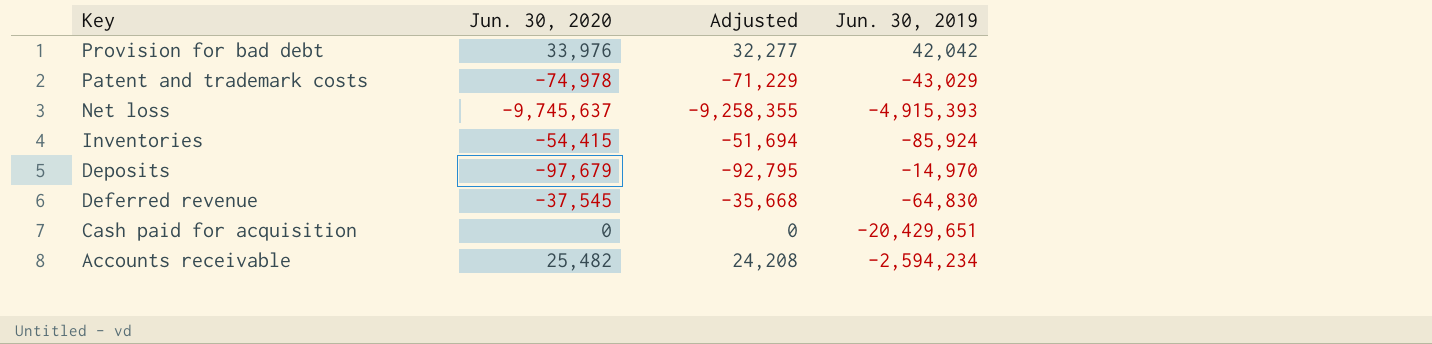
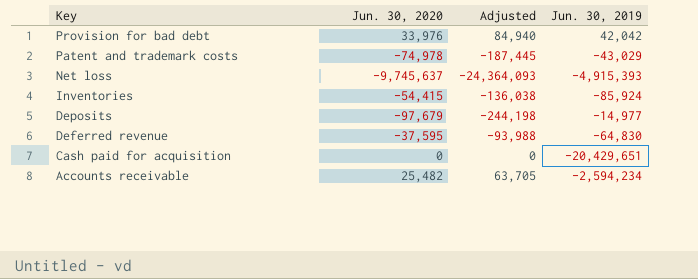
column Adjusted | formula: [Jun. 30, 2020] * 0.95 -> [Jun. 30, 2020] * 2.5
Deposits | Jun. 30, 2019: -14,970 -> -14,977
Deferred revenue | Jun. 30, 2020: -37,545 -> -37,595

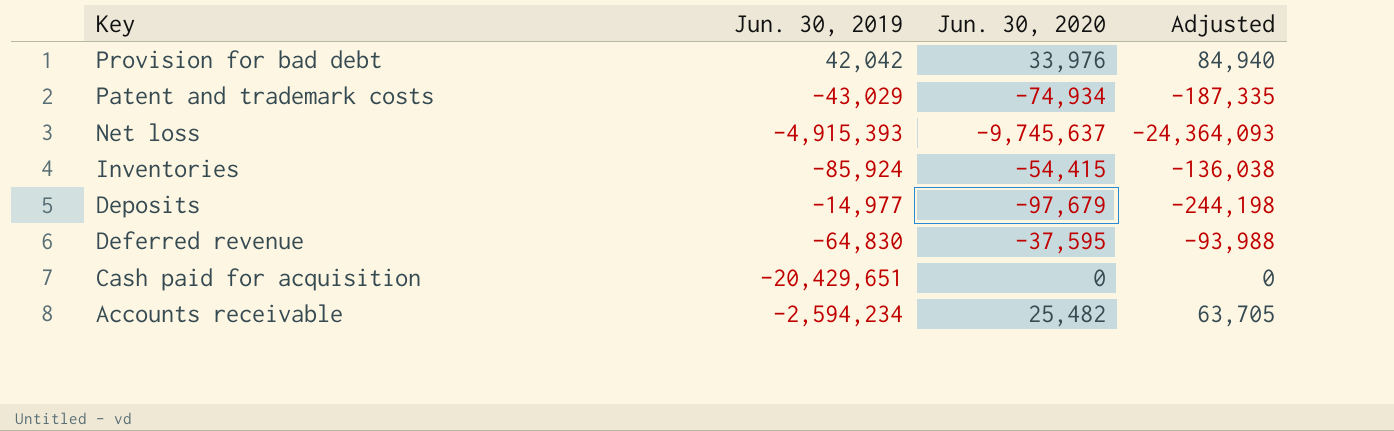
column Jun. 30, 2019 | position: 4 -> 2
Patent and trademark costs | Jun. 30, 2020: -74,978 -> -74,934
Patent and trademark costs | Adjusted: -187,445 -> -187,335

